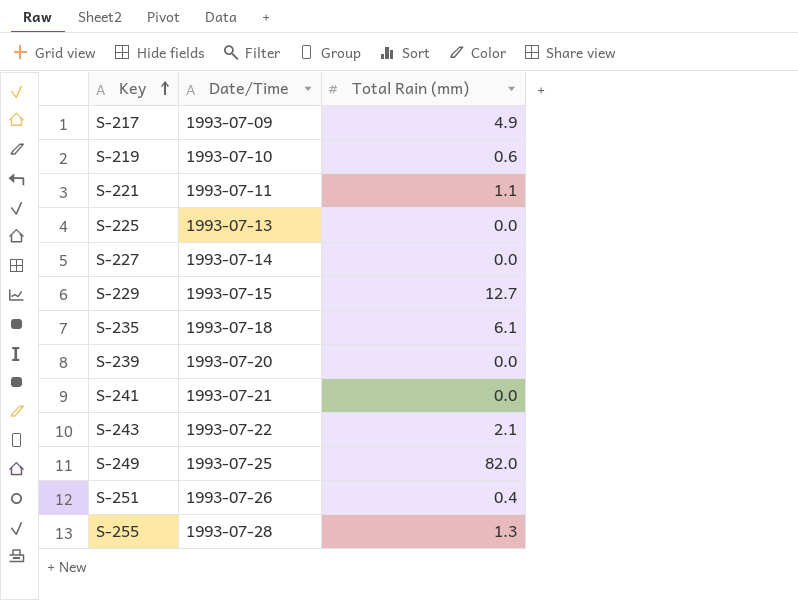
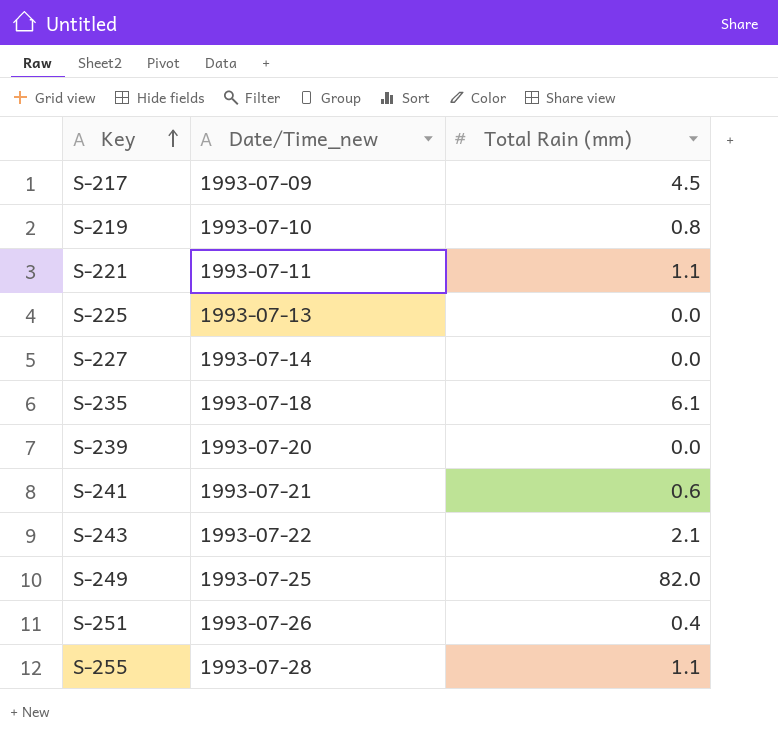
column name: Date/Time -> Date/Time_new
row S-229: 1993-07-15 | 12.7 -> none
S-217 | Total Rain (mm): 4.9 -> 4.5
S-219 | Total Rain (mm): 0.6 -> 0.8
S-241 | Total Rain (mm): 0.0 -> 0.6
S-255 | Total Rain (mm): 1.3 -> 1.1

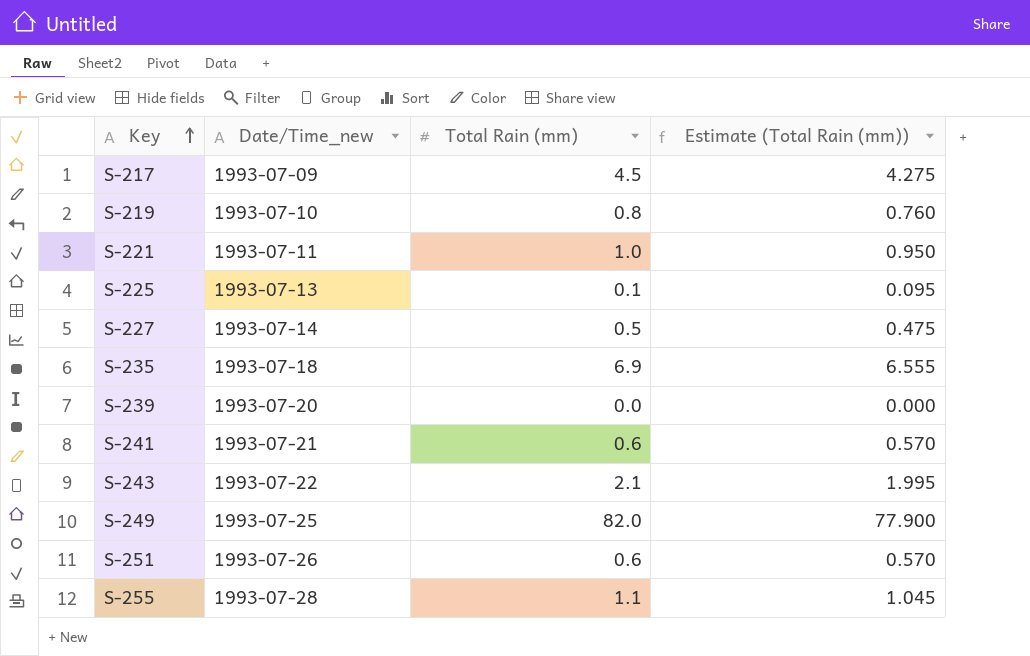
column Estimate (Total Rain (mm)) | formula: none -> [Total Rain (mm)] * 0.95
S-221 | Total Rain (mm): 1.1 -> 1.0
S-225 | Total Rain (mm): 0.0 -> 0.1
S-227 | Total Rain (mm): 0.0 -> 0.5
S-235 | Total Rain (mm): 6.1 -> 6.9
S-251 | Total Rain (mm): 0.4 -> 0.6

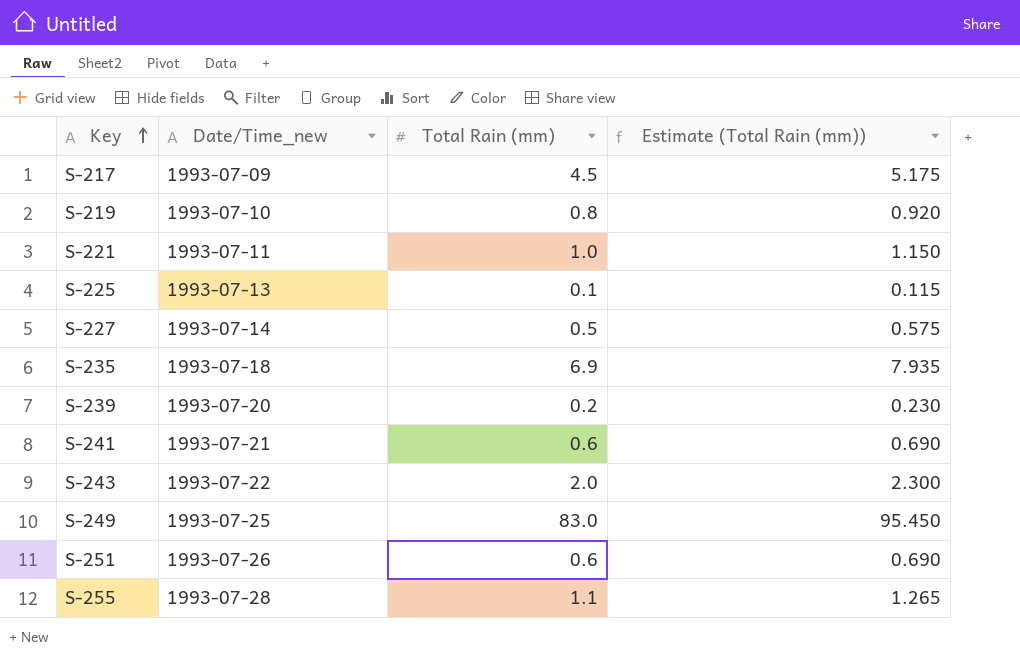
column Estimate (Total Rain (mm)) | formula: [Total Rain (mm)] * 0.95 -> [Total Rain (mm)] * 1.15
S-239 | Total Rain (mm): 0.0 -> 0.2
S-243 | Total Rain (mm): 2.1 -> 2.0
S-249 | Total Rain (mm): 82.0 -> 83.0

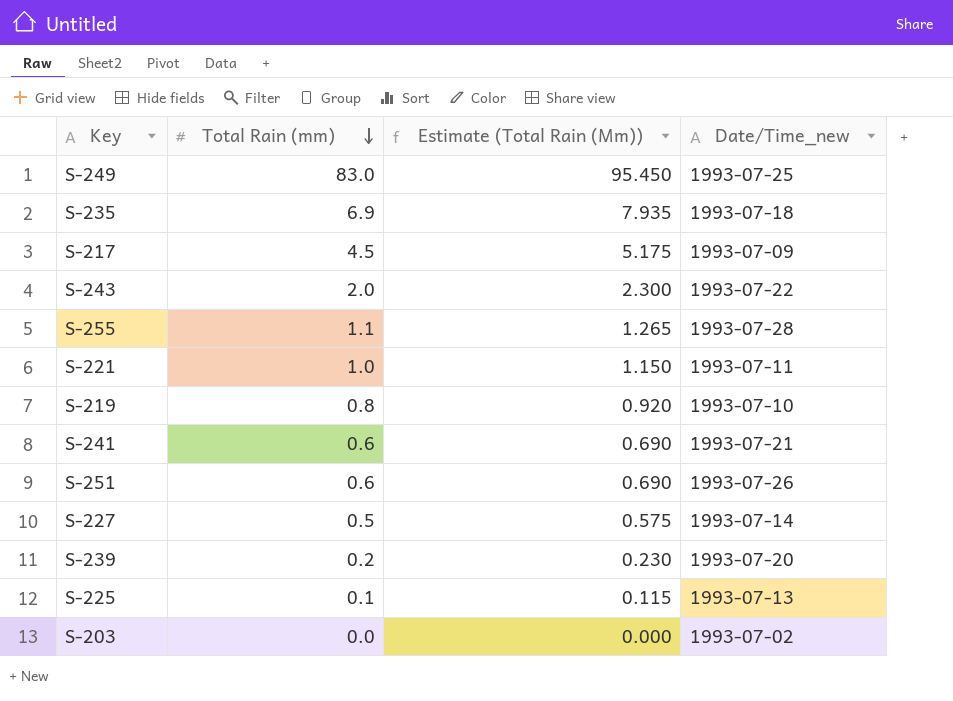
row order: Key ascending -> Total Rain (mm) descending
column name: Estimate (Total Rain (mm)) -> Estimate (Total Rain (Mm))
column Date/Time_new | position: 2 -> 4
row S-203: none -> 0.0 | 0.000 | 1993-07-02

